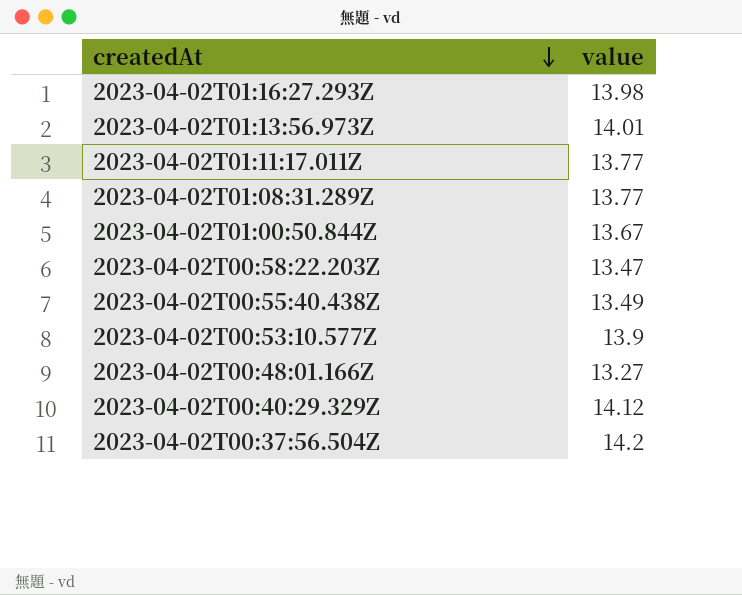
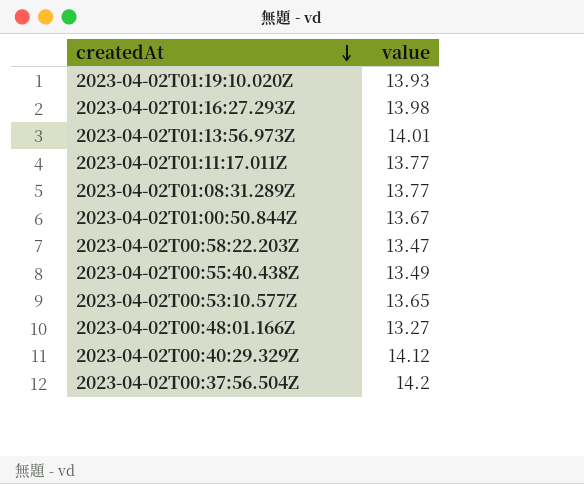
row 2023-04-02T01:19:10.020Z: none -> 13.93
2023-04-02T00:53:10.577Z | value: 13.9 -> 13.65

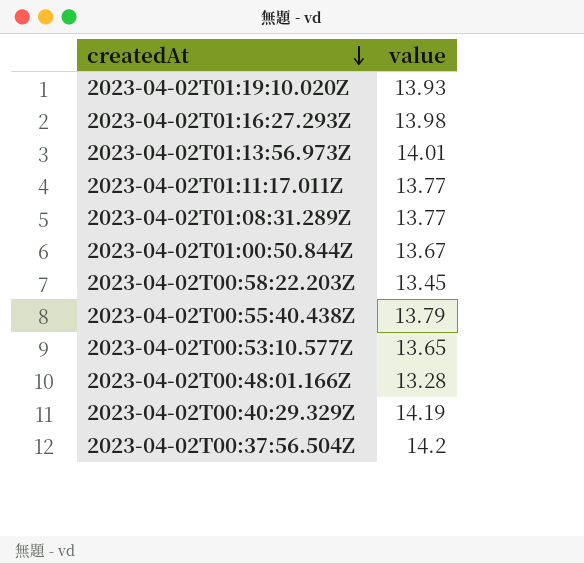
2023-04-02T00:58:22.203Z | value: 13.47 -> 13.45
2023-04-02T00:55:40.438Z | value: 13.49 -> 13.79
2023-04-02T00:48:01.166Z | value: 13.27 -> 13.28
2023-04-02T00:40:29.329Z | value: 14.12 -> 14.19

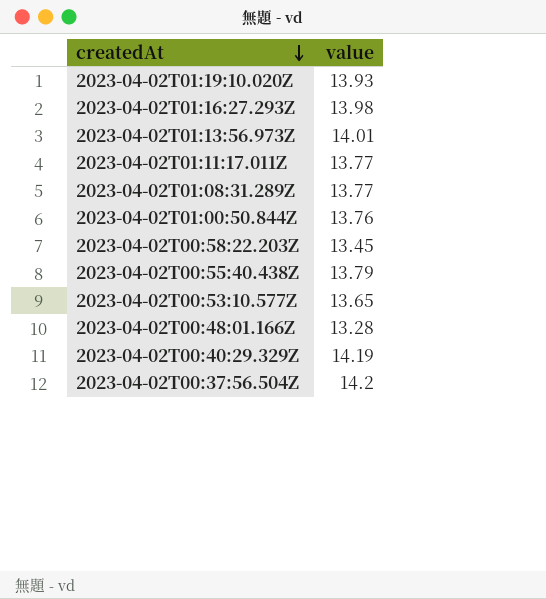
2023-04-02T01:00:50.844Z | value: 13.67 -> 13.76

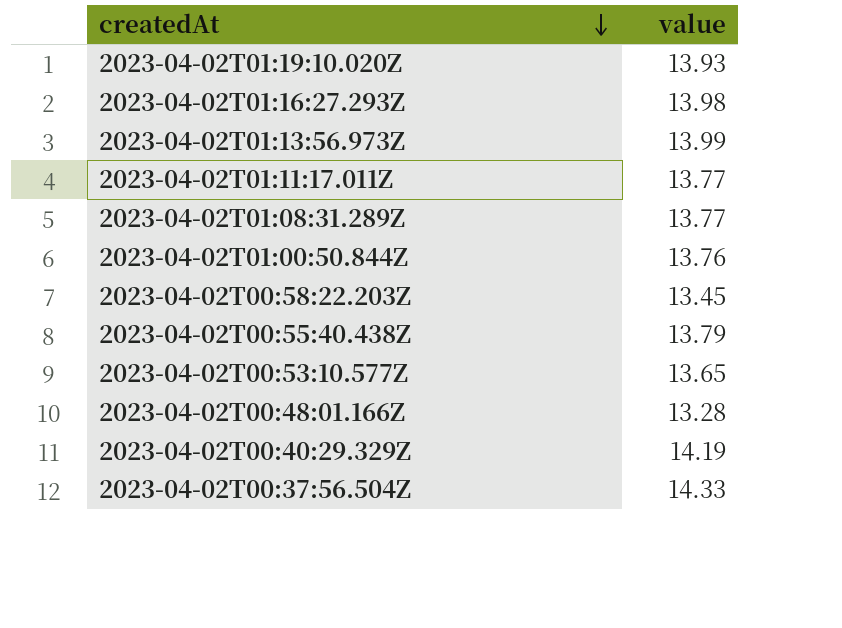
2023-04-02T01:13:56.973Z | value: 14.01 -> 13.99
2023-04-02T00:37:56.504Z | value: 14.2 -> 14.33

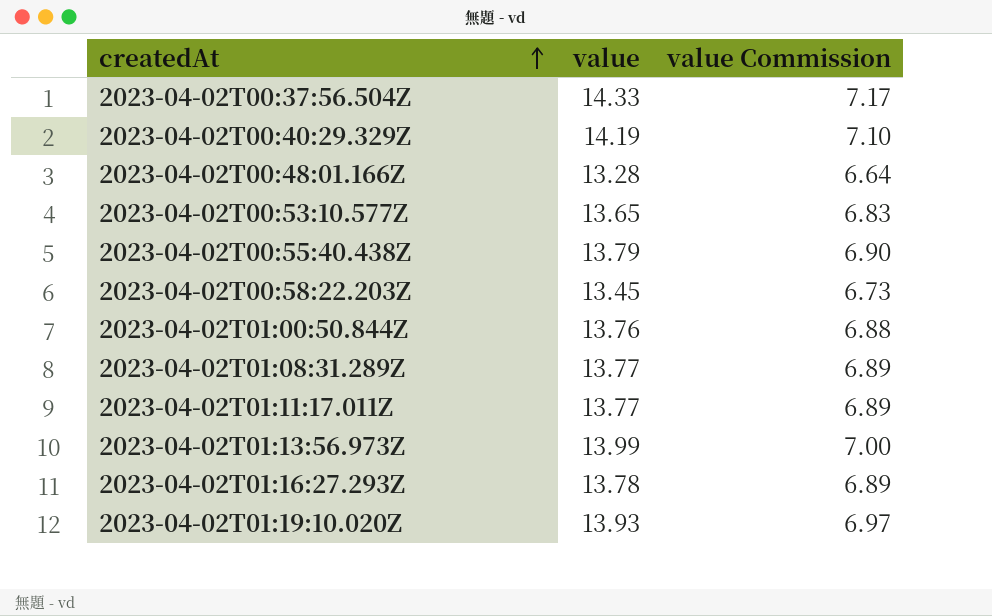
row order: createdAt descending -> createdAt ascending
column value Commission | formula: none -> [value] * 0.5
2023-04-02T01:16:27.293Z | value: 13.98 -> 13.78

